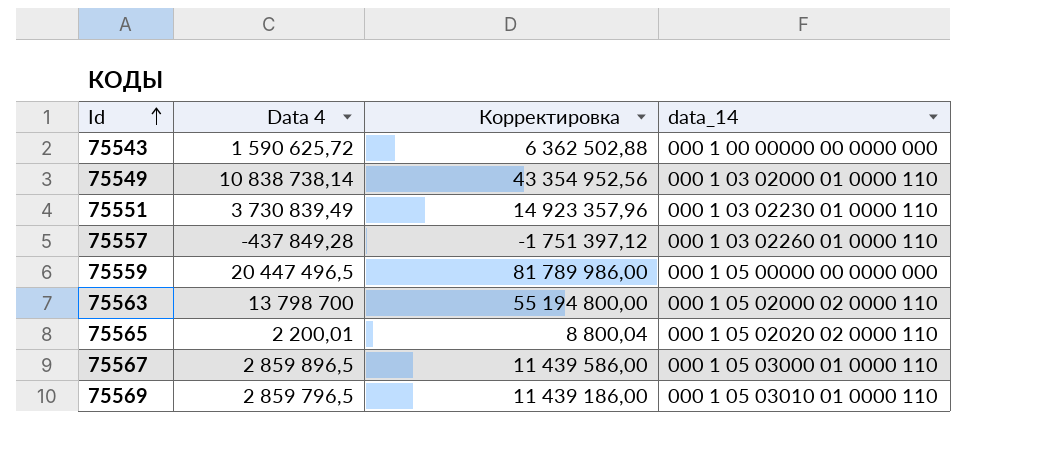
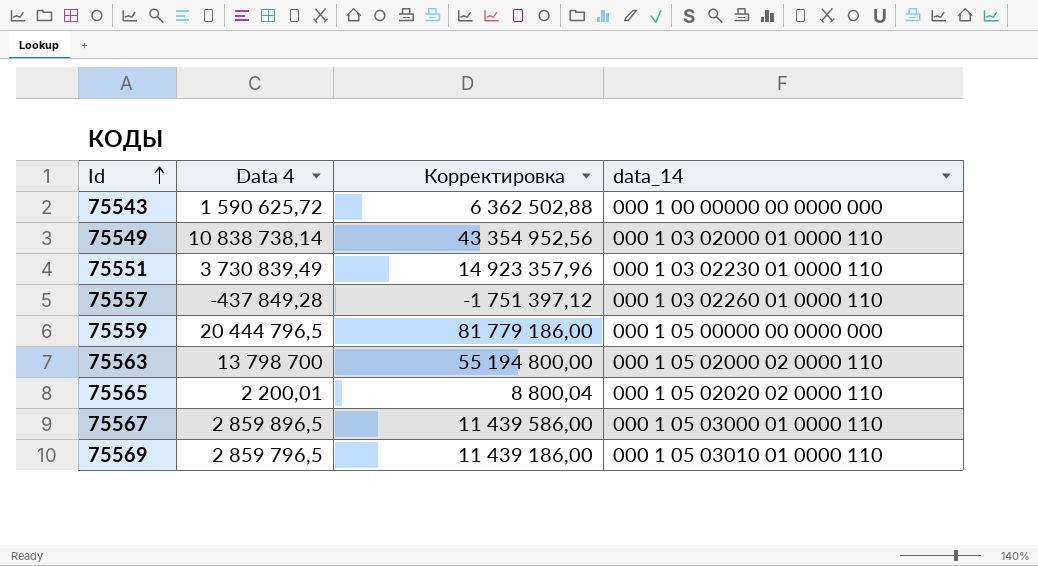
75559 | Data 4: 20 447 496,5 -> 20 444 796,5
75559 | Корректировка: 81 789 986,00 -> 81 779 186,00

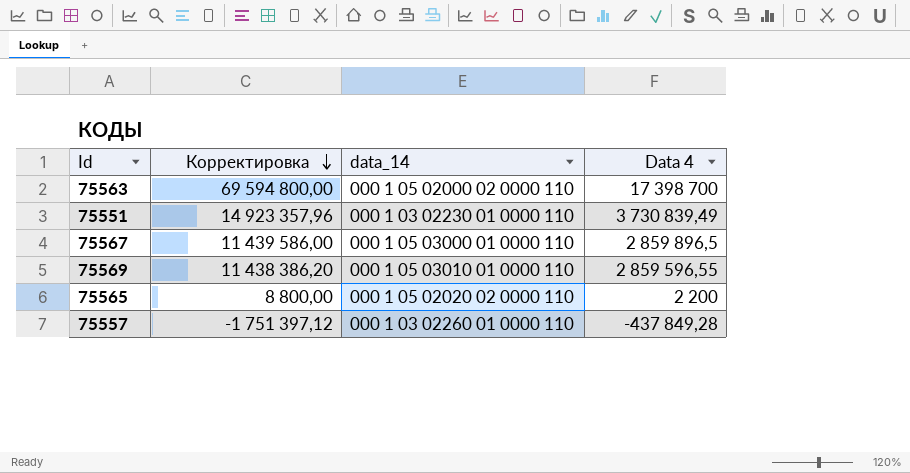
row order: Id ascending -> Корректировка descending
column Data 4 | position: 2 -> 4
row 75543: 1 590 625,72 | 6 362 502,88 | 000 1 00 00000 00 0000 000 -> none
row 75549: 10 838 738,14 | 43 354 952,56 | 000 1 03 02000 01 0000 110 -> none
row 75559: 20 444 796,5 | 81 779 186,00 | 000 1 05 00000 00 0000 000 -> none
75563 | Корректировка: 55 194 800,00 -> 69 594 800,00
75563 | Data 4: 13 798 700 -> 17 398 700
75569 | Корректировка: 11 439 186,00 -> 11 438 386,20
75569 | Data 4: 2 859 796,5 -> 2 859 596,55
75565 | Корректировка: 8 800,04 -> 8 800,00
75565 | Data 4: 2 200,01 -> 2 200

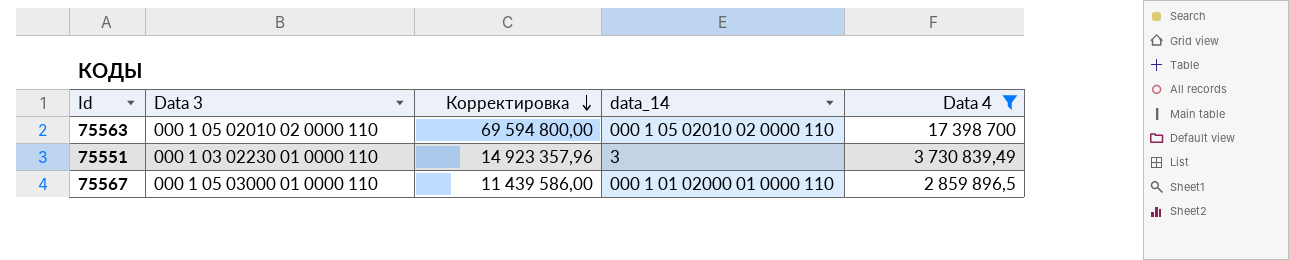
filter: none -> Data 4 >= 2 859 896,5
column Data 3 | position: none -> 2
75563 | data_14: 000 1 05 02000 02 0000 110 -> 000 1 05 02010 02 0000 110
75551 | data_14: 000 1 03 02230 01 0000 110 -> 3
75567 | data_14: 000 1 05 03000 01 0000 110 -> 000 1 01 02000 01 0000 110

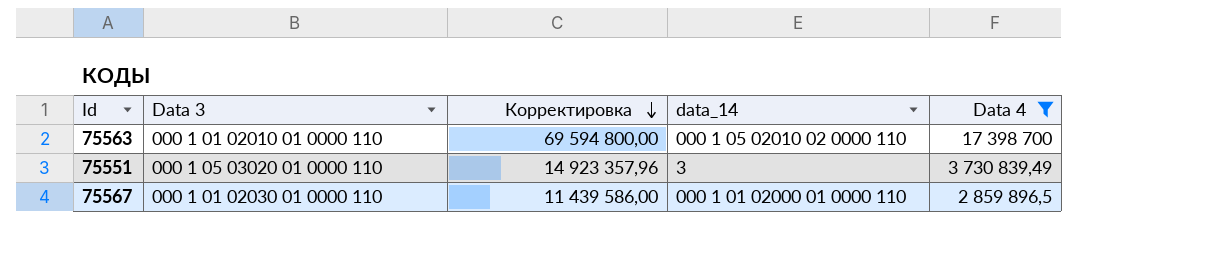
75563 | Data 3: 000 1 05 02010 02 0000 110 -> 000 1 01 02010 01 0000 110
75551 | Data 3: 000 1 03 02230 01 0000 110 -> 000 1 05 03020 01 0000 110
75567 | Data 3: 000 1 05 03000 01 0000 110 -> 000 1 01 02030 01 0000 110

